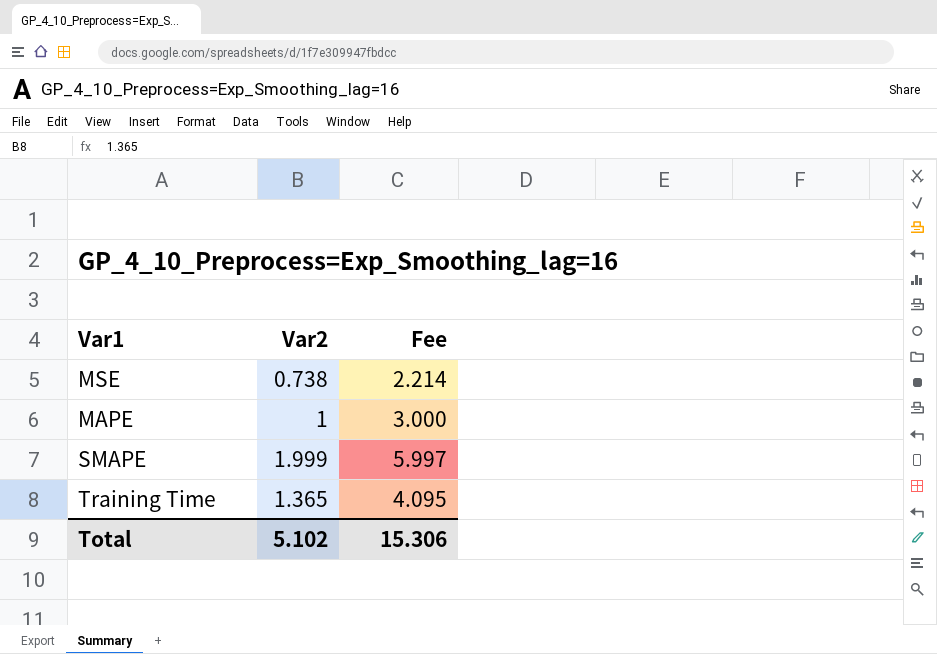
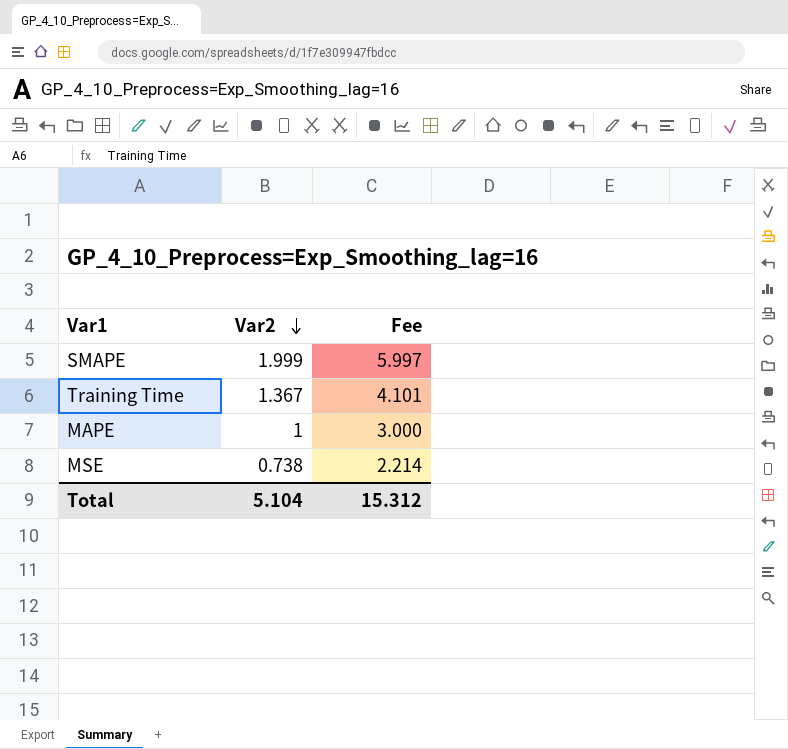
row order: none -> Var2 descending
Training Time | Var2: 1.365 -> 1.367
Training Time | Fee: 4.095 -> 4.101
Total | Var2: 5.102 -> 5.104
Total | Fee: 15.306 -> 15.312

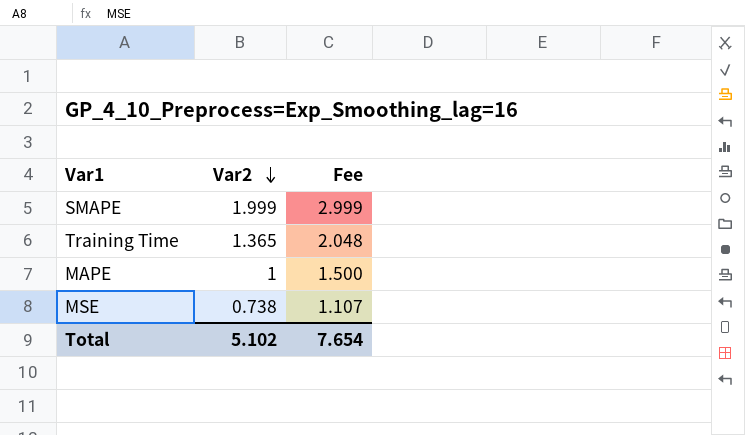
column Fee | formula: [Var2] * 3 -> [Var2] * 1.5
Training Time | Var2: 1.367 -> 1.365
Total | Var2: 5.104 -> 5.102
Total | Fee: 15.312 -> 7.654

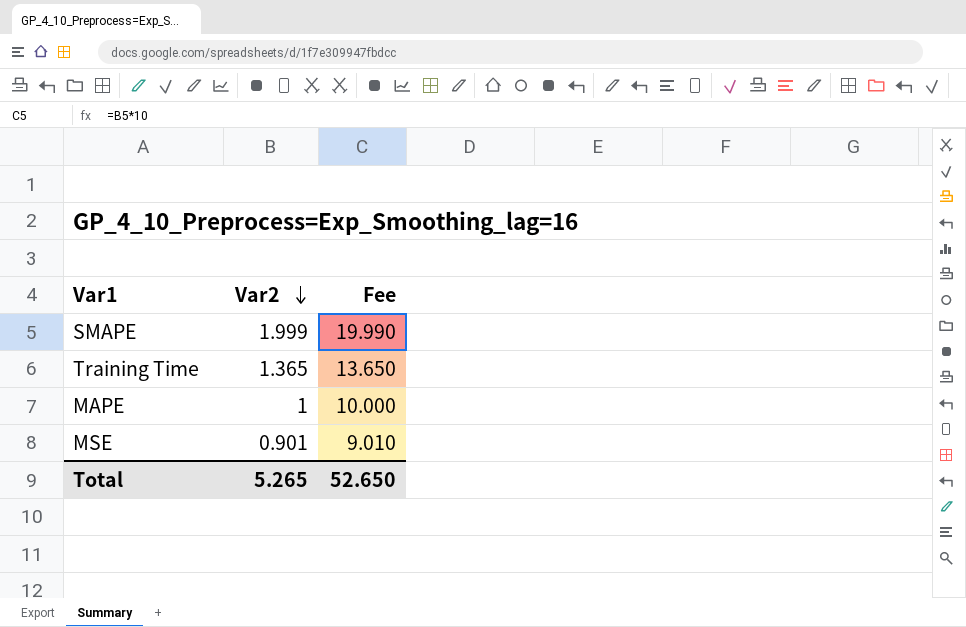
column Fee | formula: [Var2] * 1.5 -> [Var2] * 10
MSE | Var2: 0.738 -> 0.901
Total | Var2: 5.102 -> 5.265
Total | Fee: 7.654 -> 52.650

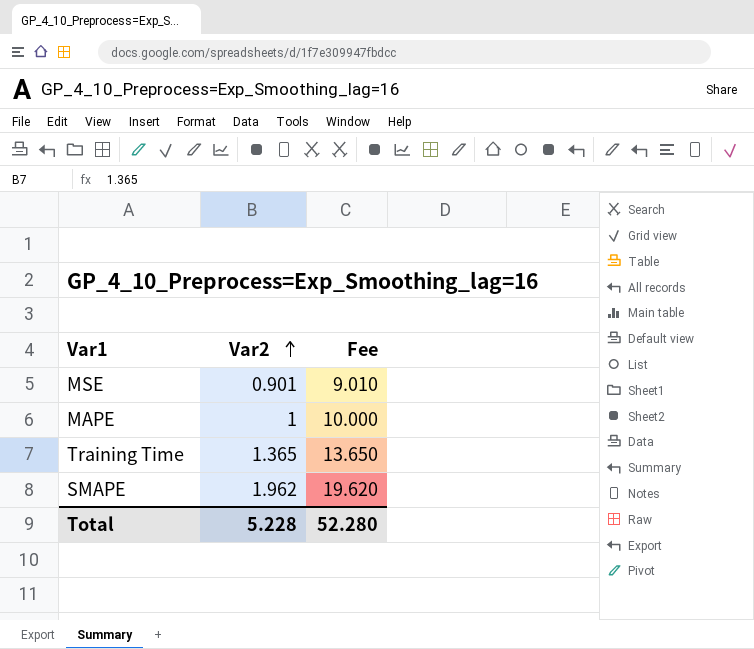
row order: Var2 descending -> Var2 ascending
SMAPE | Var2: 1.999 -> 1.962
SMAPE | Fee: 19.990 -> 19.620
Total | Var2: 5.265 -> 5.228
Total | Fee: 52.650 -> 52.280

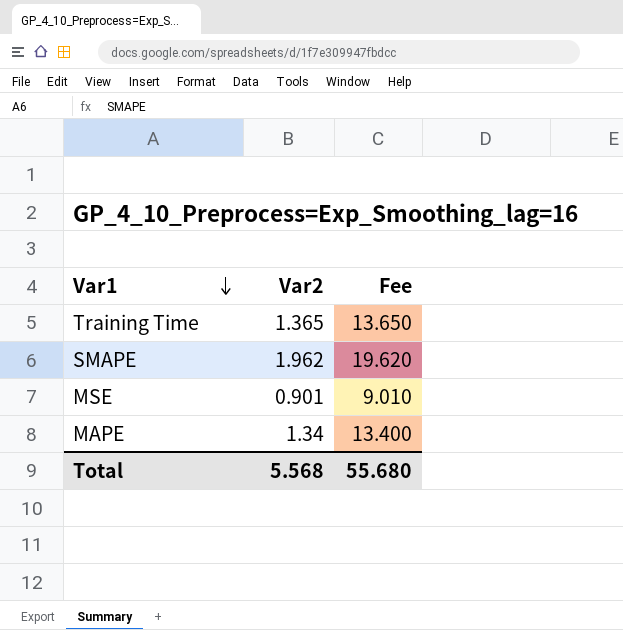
row order: Var2 ascending -> Var1 descending
MAPE | Var2: 1 -> 1.34
MAPE | Fee: 10.000 -> 13.400
Total | Var2: 5.228 -> 5.568
Total | Fee: 52.280 -> 55.680

